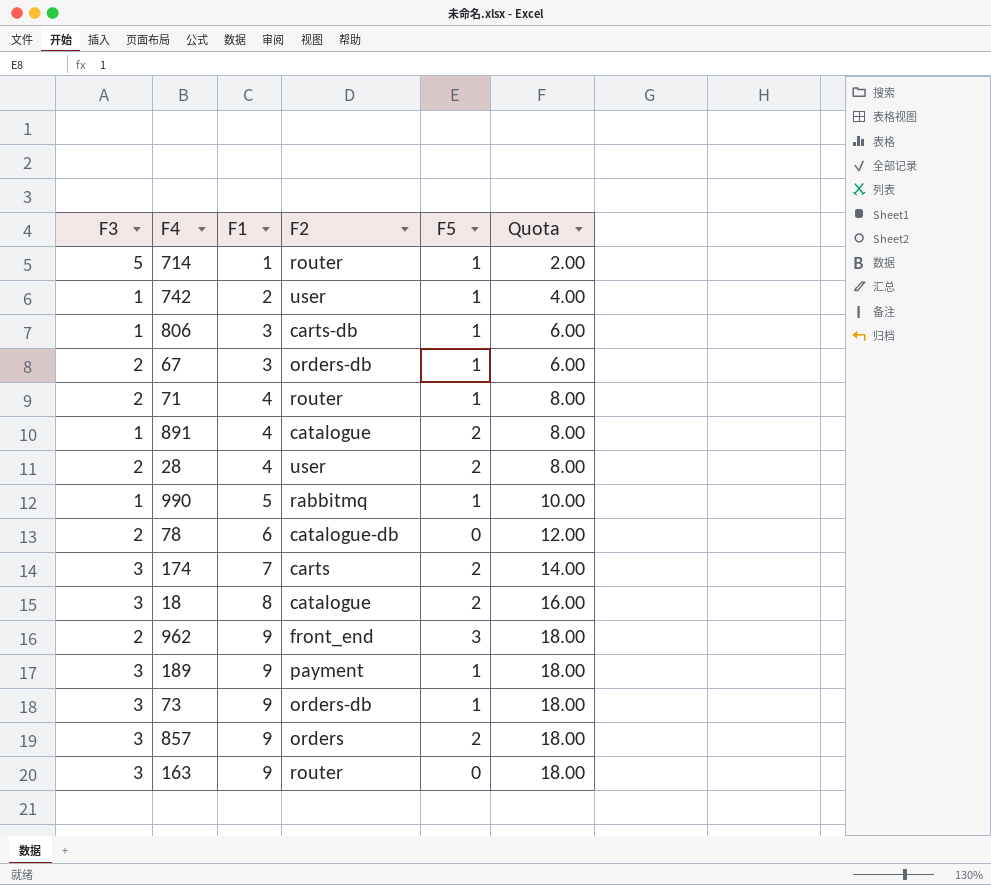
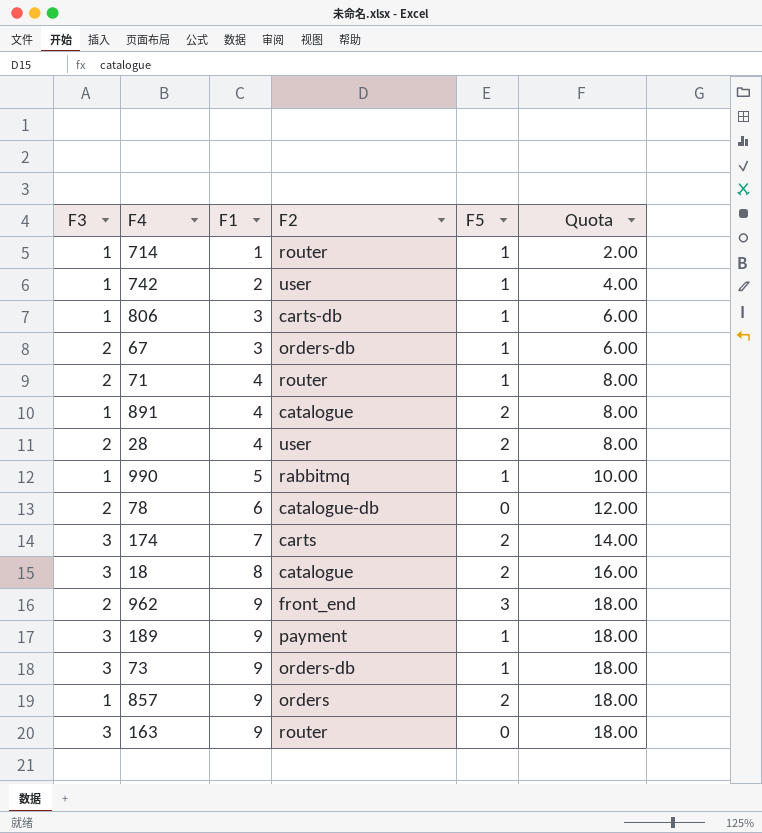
714 | F3: 5 -> 1
857 | F3: 3 -> 1

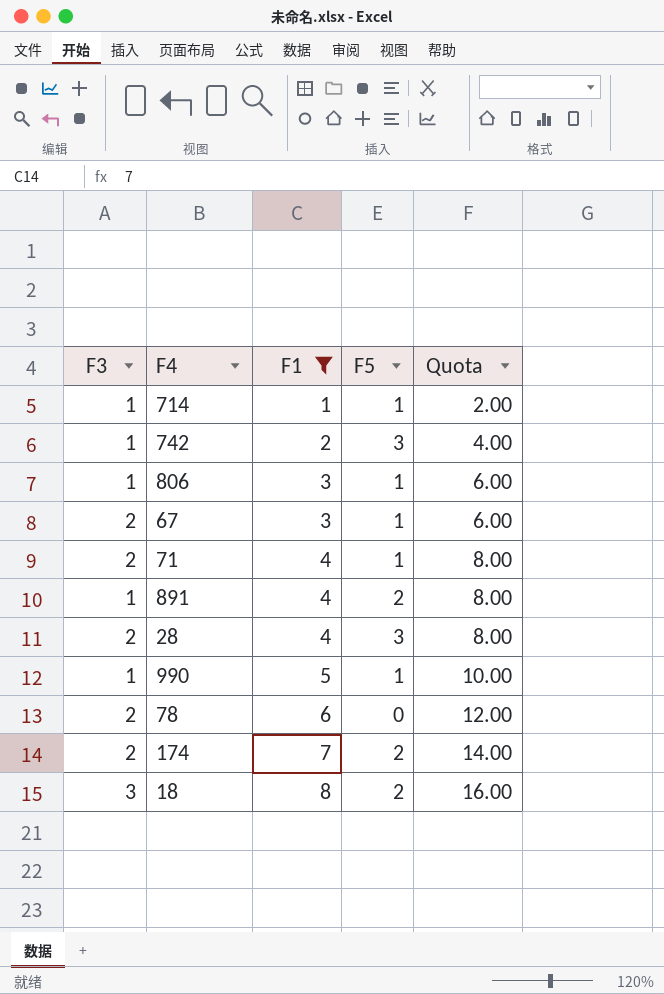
filter: none -> F1 != 9
column F2 | position: 4 -> none
742 | F5: 1 -> 3
28 | F5: 2 -> 3
174 | F3: 3 -> 2

